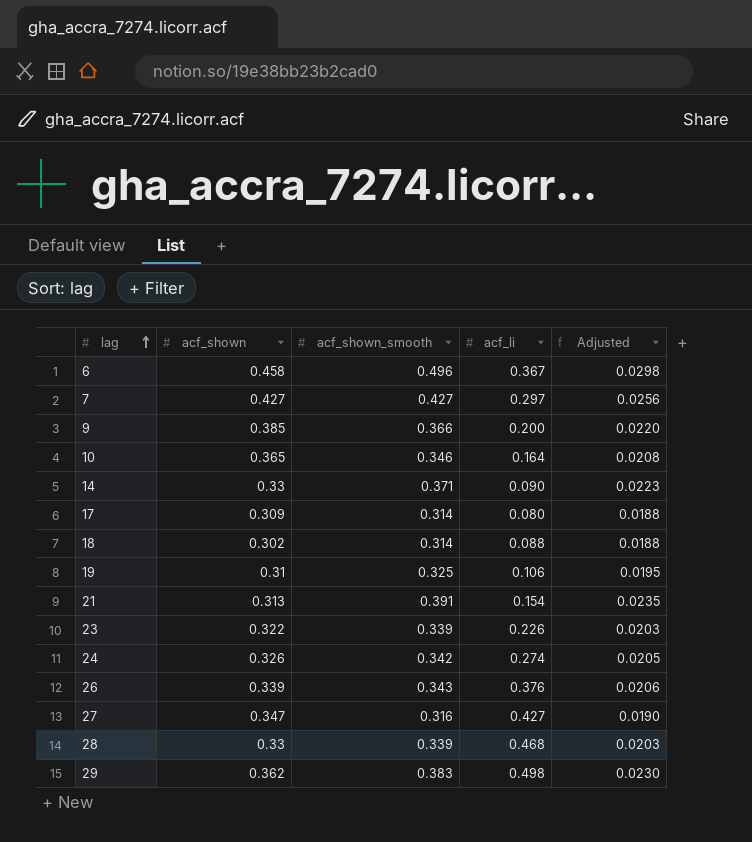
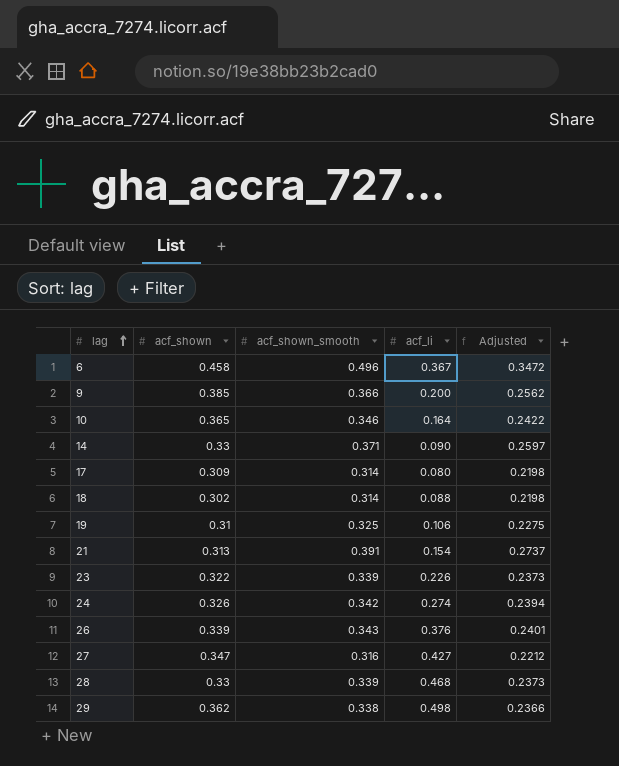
column Adjusted | formula: [acf_shown_smooth] * 0.06 -> [acf_shown_smooth] * 0.7
row 7: 0.427 | 0.427 | 0.297 | 0.0256 -> none
29 | acf_shown_smooth: 0.383 -> 0.338

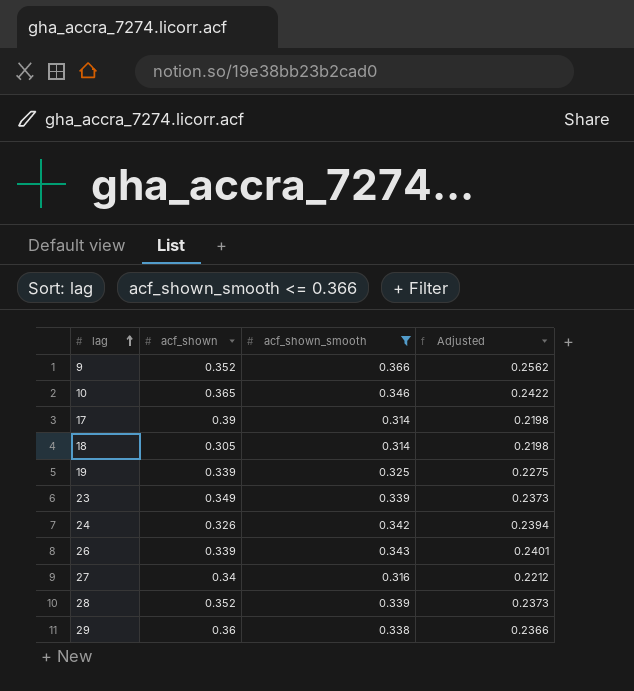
filter: none -> acf_shown_smooth <= 0.366
column acf_li | position: 4 -> none
9 | acf_shown: 0.385 -> 0.352
17 | acf_shown: 0.309 -> 0.39
18 | acf_shown: 0.302 -> 0.305
19 | acf_shown: 0.31 -> 0.339
23 | acf_shown: 0.322 -> 0.349
27 | acf_shown: 0.347 -> 0.34
28 | acf_shown: 0.33 -> 0.352
29 | acf_shown: 0.362 -> 0.36

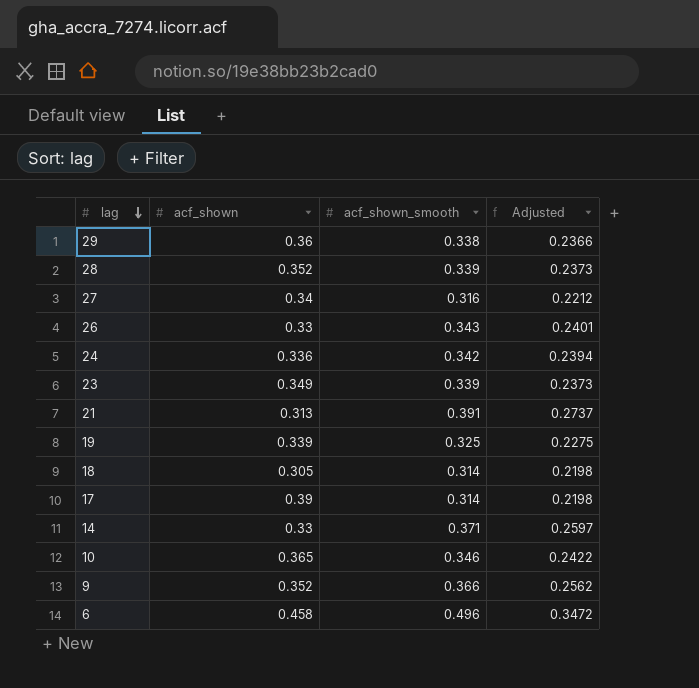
filter: acf_shown_smooth <= 0.366 -> none
row order: lag ascending -> lag descending
26 | acf_shown: 0.339 -> 0.33
24 | acf_shown: 0.326 -> 0.336

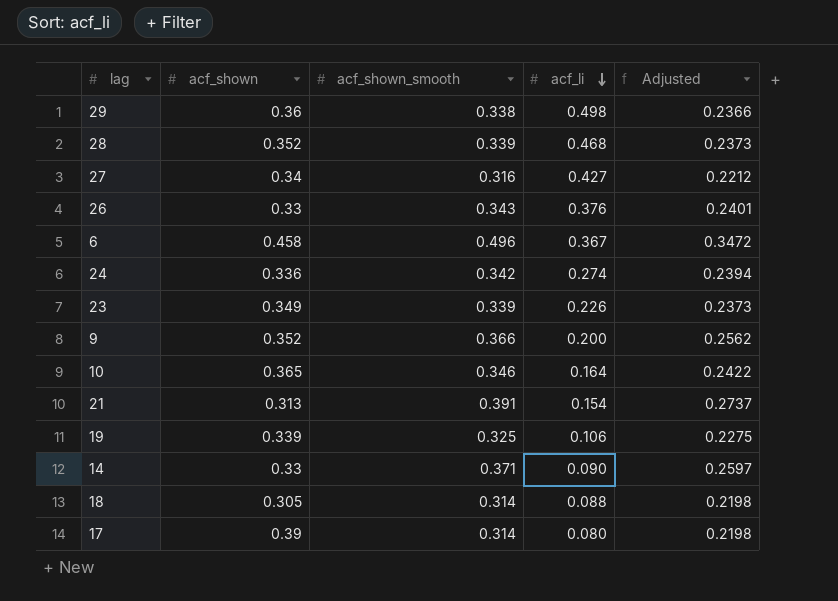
row order: lag descending -> acf_li descending
column acf_li | position: none -> 4

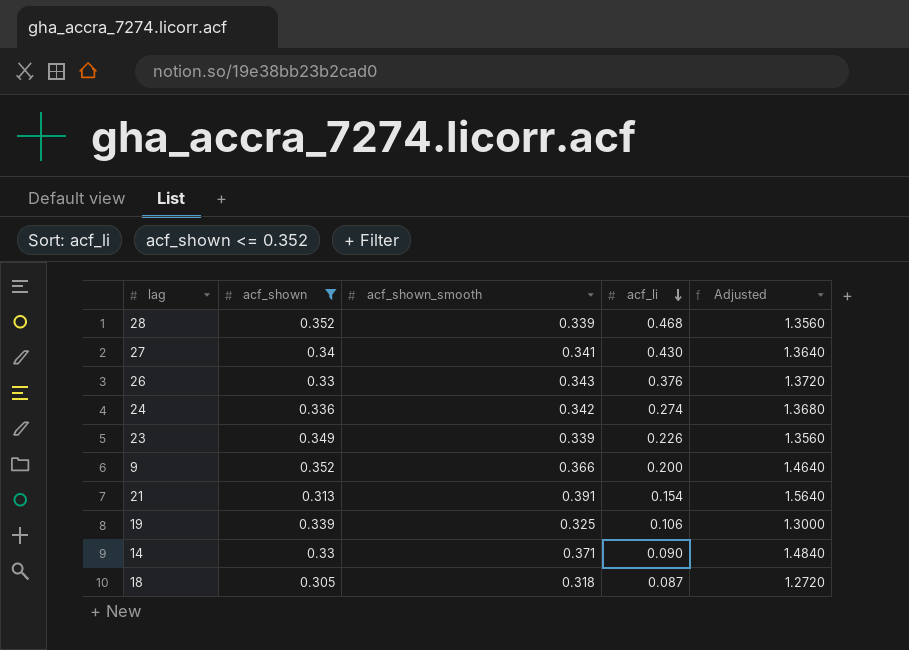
filter: none -> acf_shown <= 0.352
column Adjusted | formula: [acf_shown_smooth] * 0.7 -> [acf_shown_smooth] * 4
27 | acf_shown_smooth: 0.316 -> 0.341
27 | acf_li: 0.427 -> 0.430
18 | acf_shown_smooth: 0.314 -> 0.318
18 | acf_li: 0.088 -> 0.087

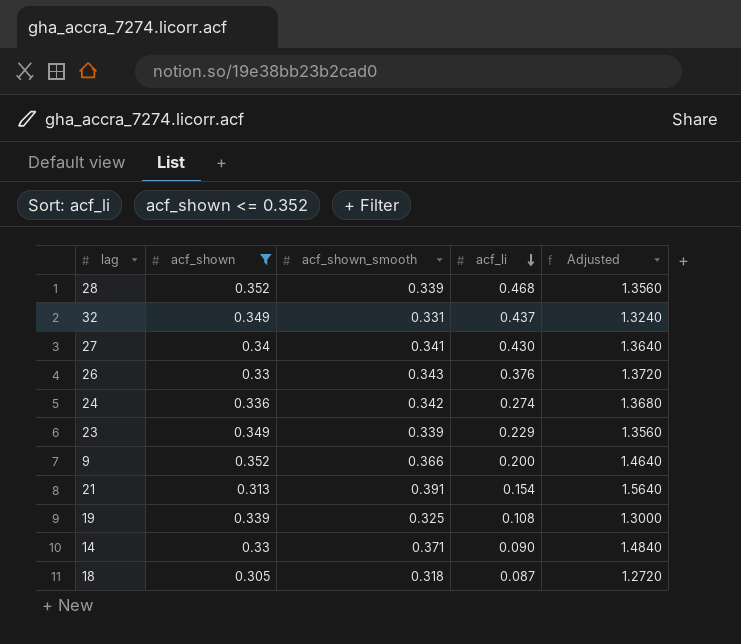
row 32: none -> 0.349 | 0.331 | 0.437 | 1.3240
23 | acf_li: 0.226 -> 0.229
19 | acf_li: 0.106 -> 0.108

